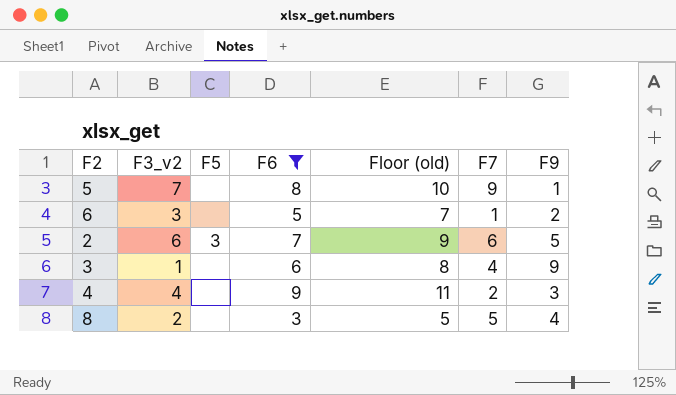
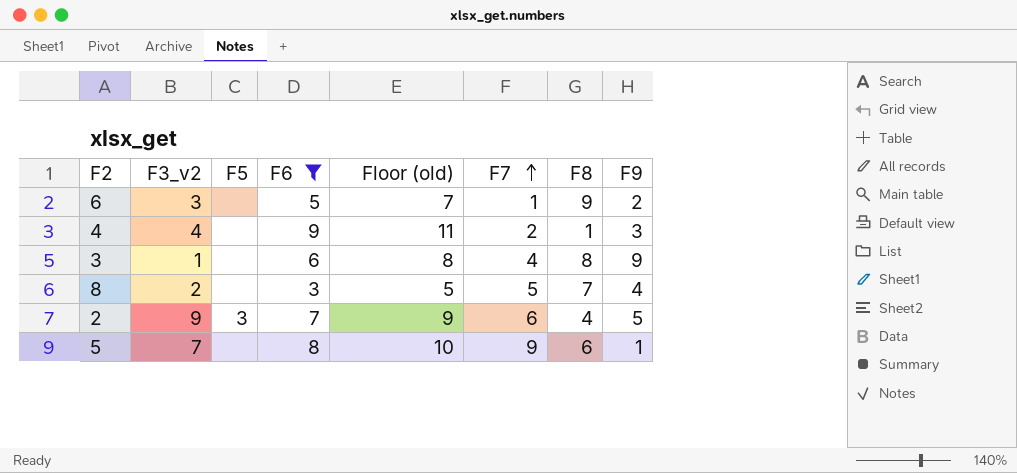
row order: none -> F7 ascending
column F8 | position: none -> 7
2 | F3_v2: 6 -> 9

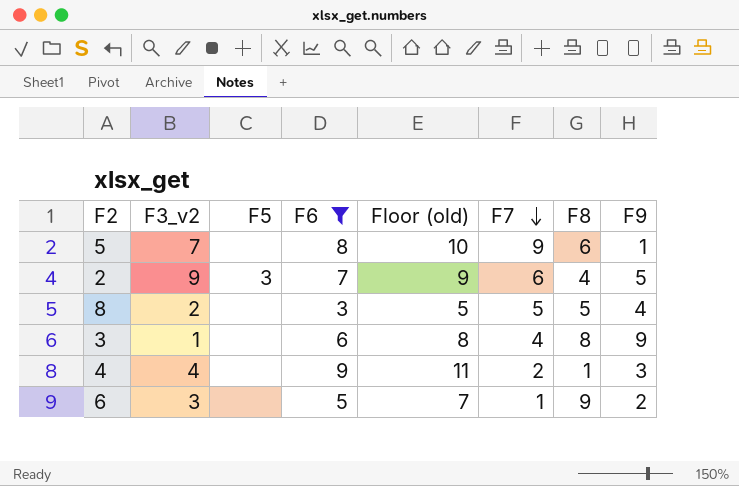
row order: F7 ascending -> F7 descending
8 | F8: 7 -> 5

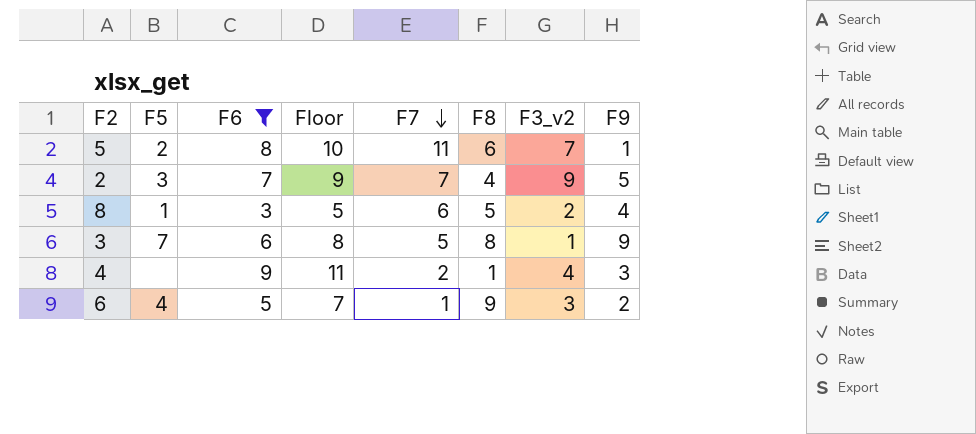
column name: Floor (old) -> Floor
column F3_v2 | position: 2 -> 7
5 | F5: none -> 2
5 | F7: 9 -> 11
2 | F7: 6 -> 7
8 | F5: none -> 1
8 | F7: 5 -> 6
3 | F5: none -> 7
3 | F7: 4 -> 5
6 | F5: none -> 4

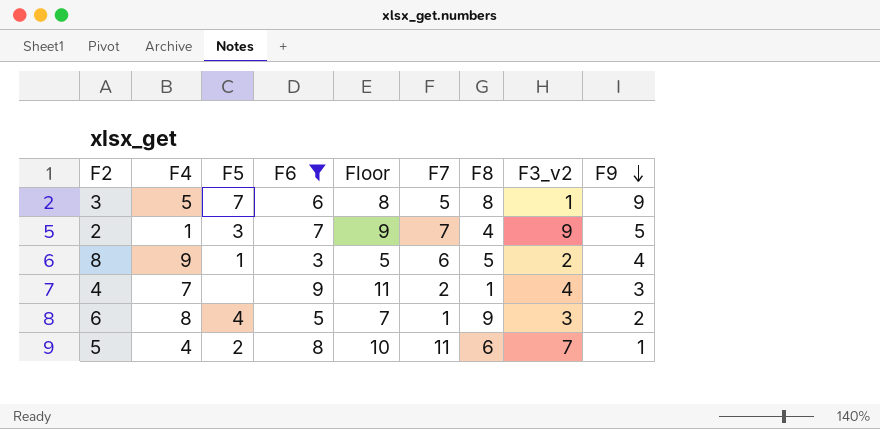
row order: F7 descending -> F9 descending
column F4 | position: none -> 2

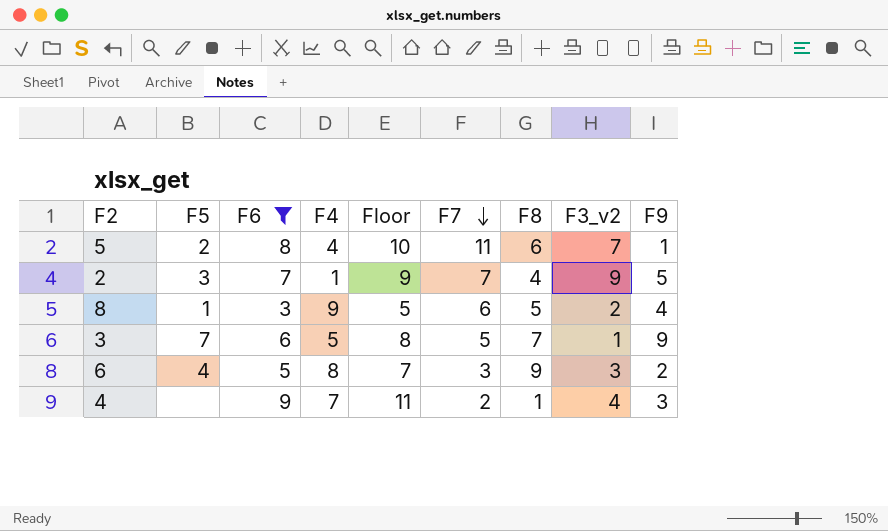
row order: F9 descending -> F7 descending
column F4 | position: 2 -> 4
3 | F8: 8 -> 7
6 | F7: 1 -> 3

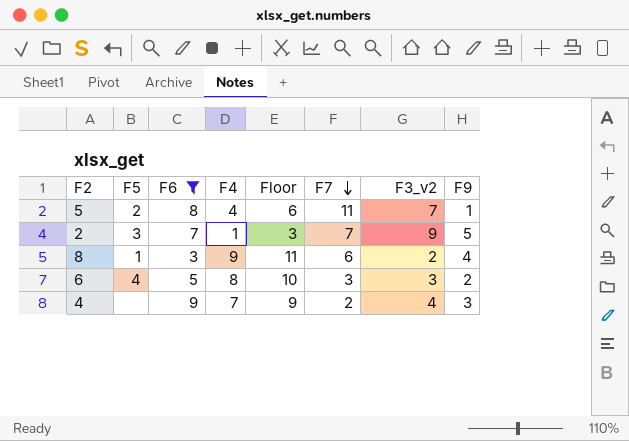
column F8 | position: 7 -> none
column Floor | formula: [F6] + 2 -> [F4] + 2
row 3: 7 | 6 | 5 | 8 | 5 | 7 | 1 | 9 -> none

